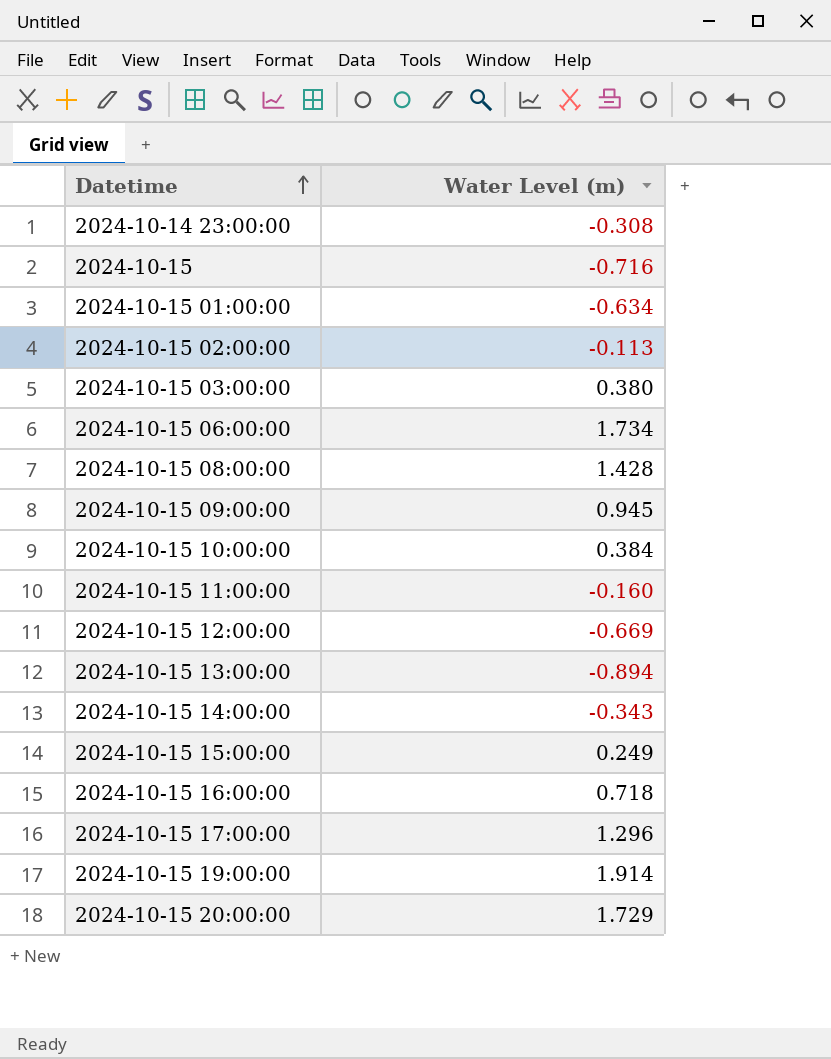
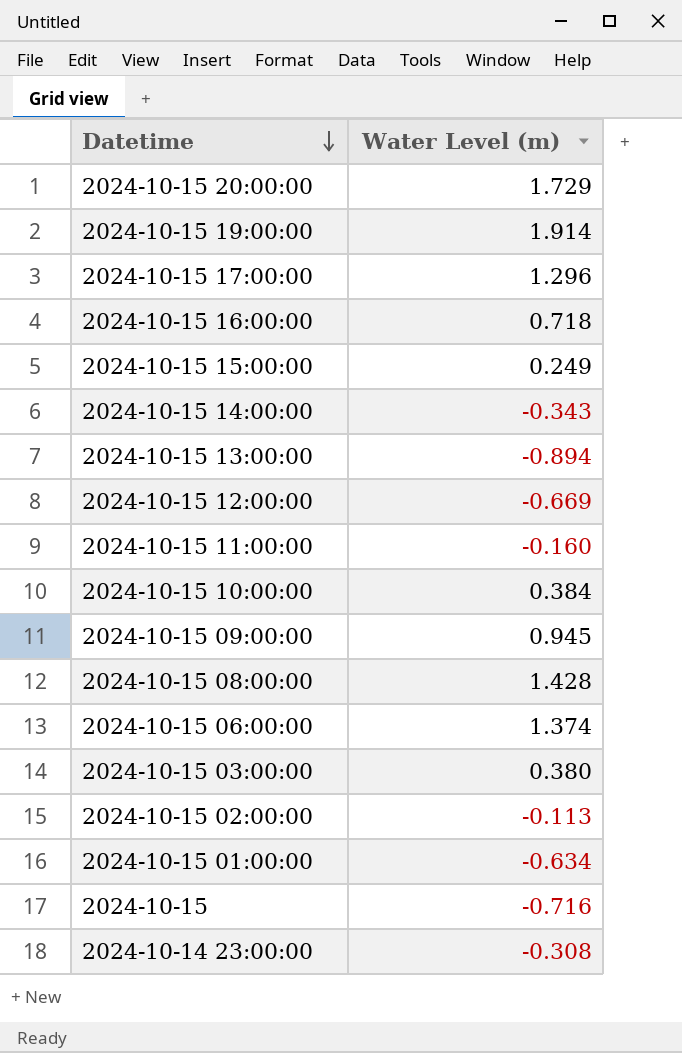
row order: Datetime ascending -> Datetime descending
2024-10-15 06:00:00 | Water Level (m): 1.734 -> 1.374

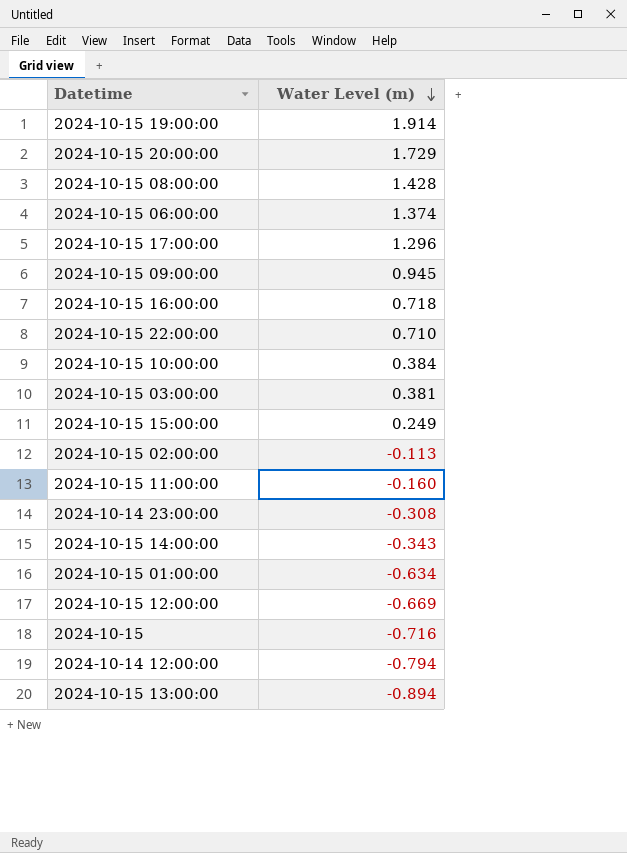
row order: Datetime descending -> Water Level (m) descending
row 2024-10-15 22:00:00: none -> 0.710
2024-10-15 03:00:00 | Water Level (m): 0.380 -> 0.381
row 2024-10-14 12:00:00: none -> -0.794

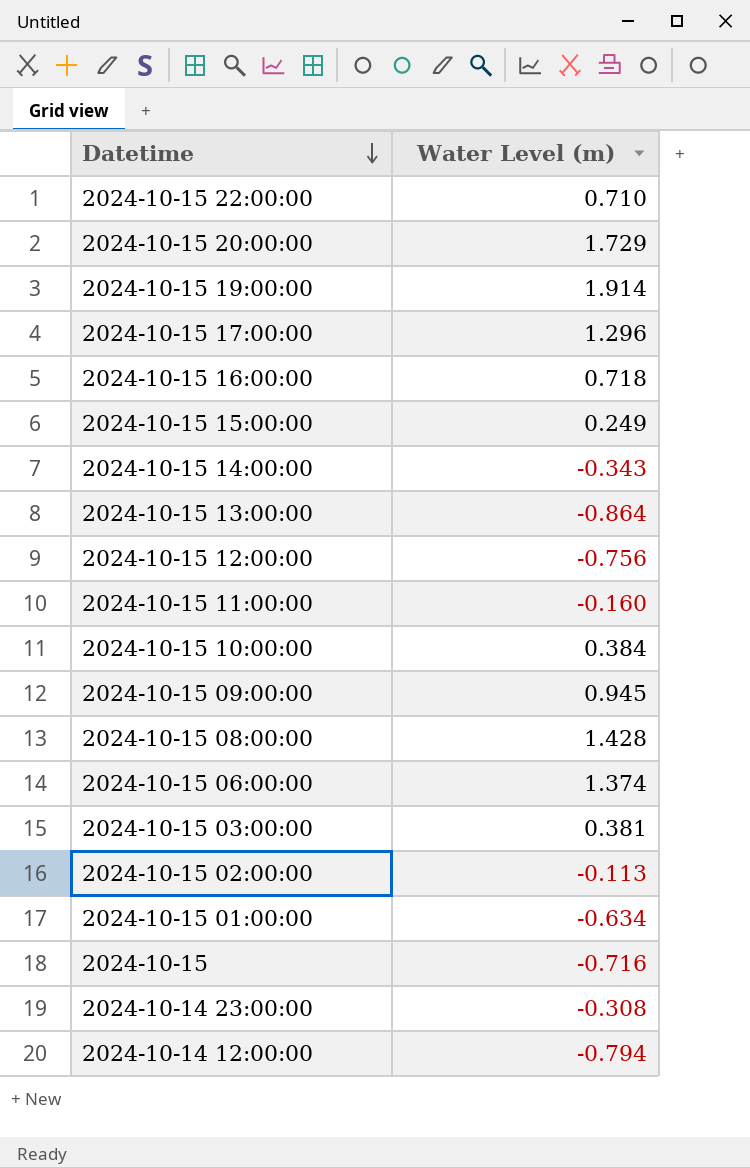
row order: Water Level (m) descending -> Datetime descending
2024-10-15 13:00:00 | Water Level (m): -0.894 -> -0.864
2024-10-15 12:00:00 | Water Level (m): -0.669 -> -0.756

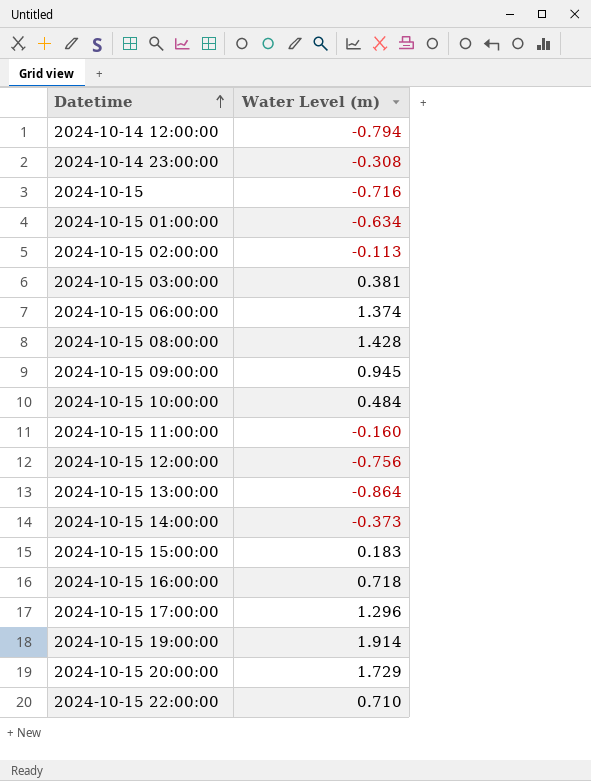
row order: Datetime descending -> Datetime ascending
2024-10-15 10:00:00 | Water Level (m): 0.384 -> 0.484
2024-10-15 14:00:00 | Water Level (m): -0.343 -> -0.373
2024-10-15 15:00:00 | Water Level (m): 0.249 -> 0.183

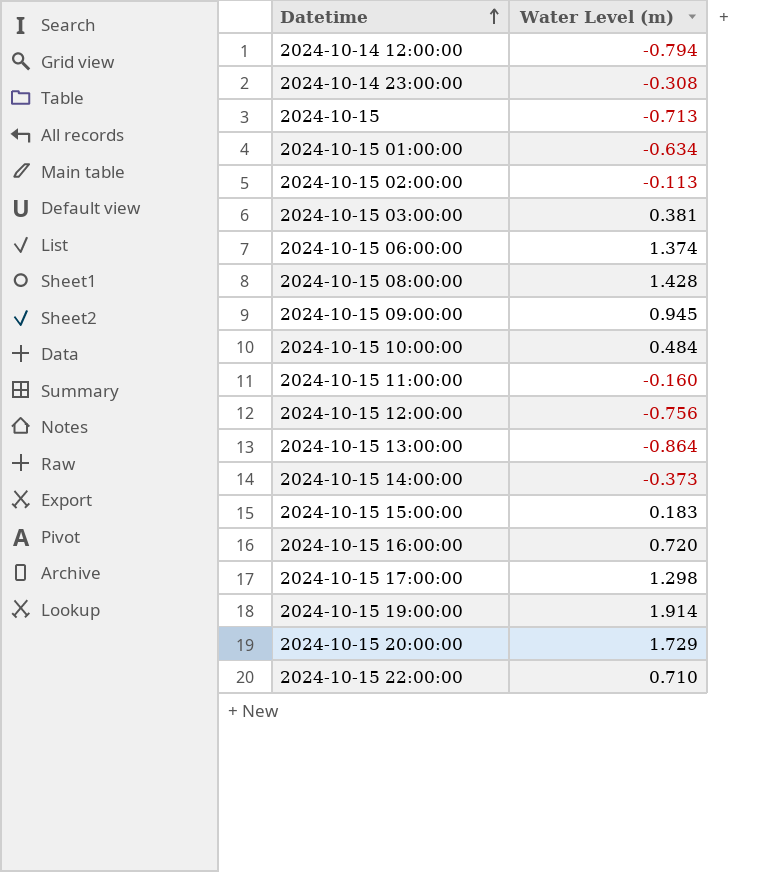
2024-10-15 | Water Level (m): -0.716 -> -0.713
2024-10-15 16:00:00 | Water Level (m): 0.718 -> 0.720
2024-10-15 17:00:00 | Water Level (m): 1.296 -> 1.298

